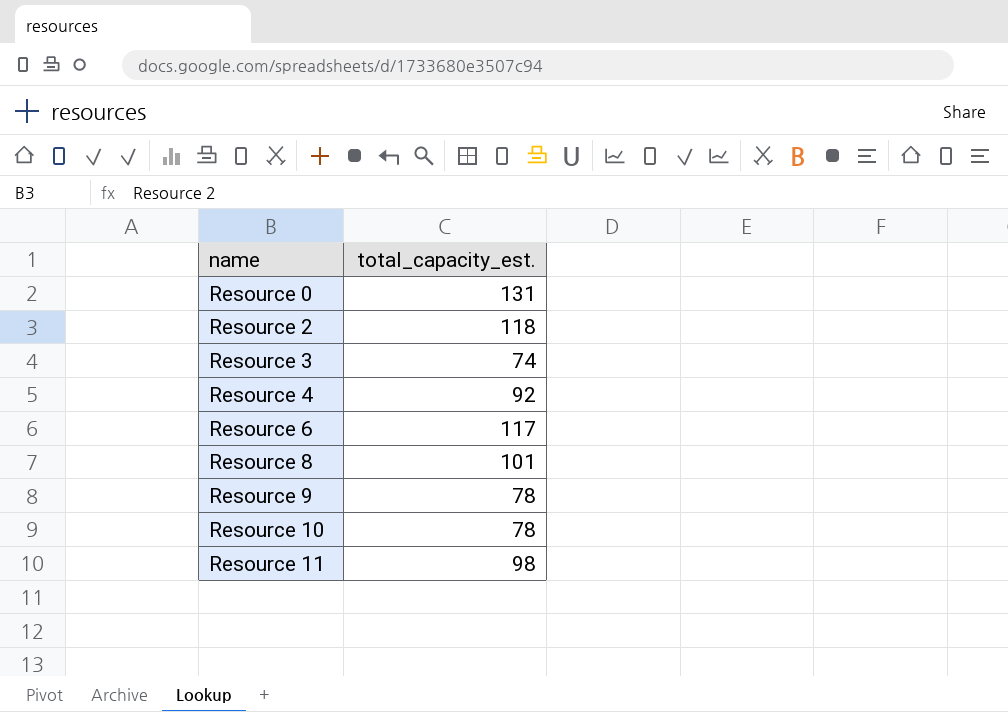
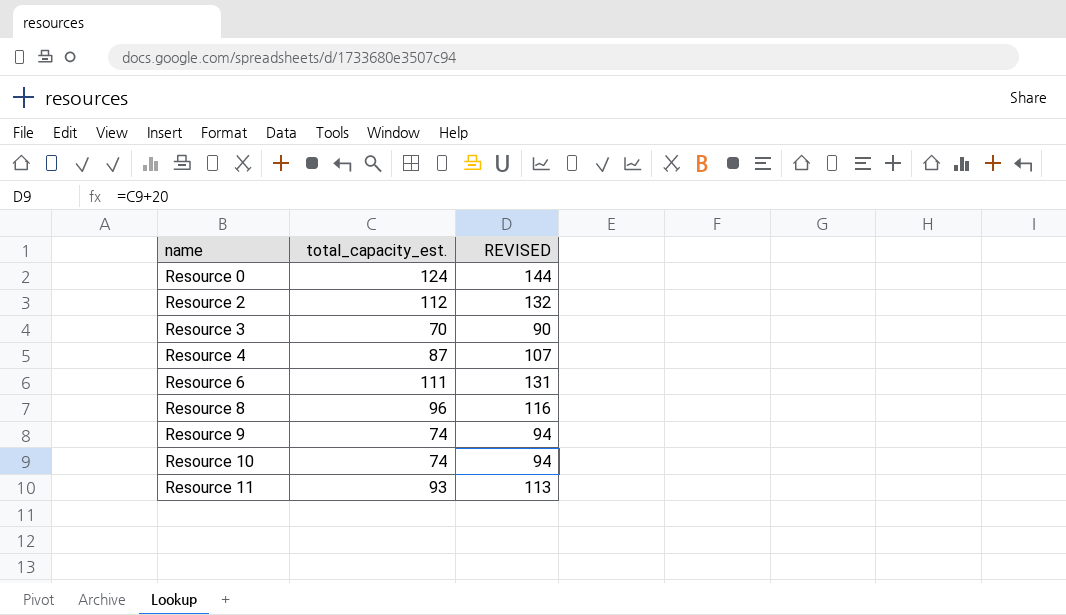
column REVISED | formula: none -> [total_capacity_est.] + 20
Resource 0 | total_capacity_est.: 131 -> 124
Resource 2 | total_capacity_est.: 118 -> 112
Resource 3 | total_capacity_est.: 74 -> 70
Resource 4 | total_capacity_est.: 92 -> 87
Resource 6 | total_capacity_est.: 117 -> 111
Resource 8 | total_capacity_est.: 101 -> 96
Resource 9 | total_capacity_est.: 78 -> 74
Resource 10 | total_capacity_est.: 78 -> 74
Resource 11 | total_capacity_est.: 98 -> 93

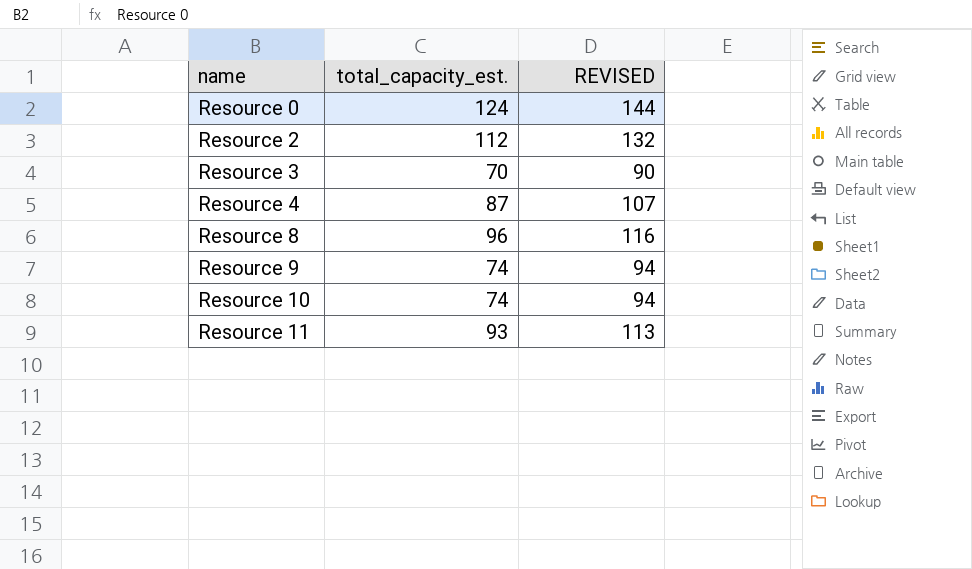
row Resource 6: 111 | 131 -> none

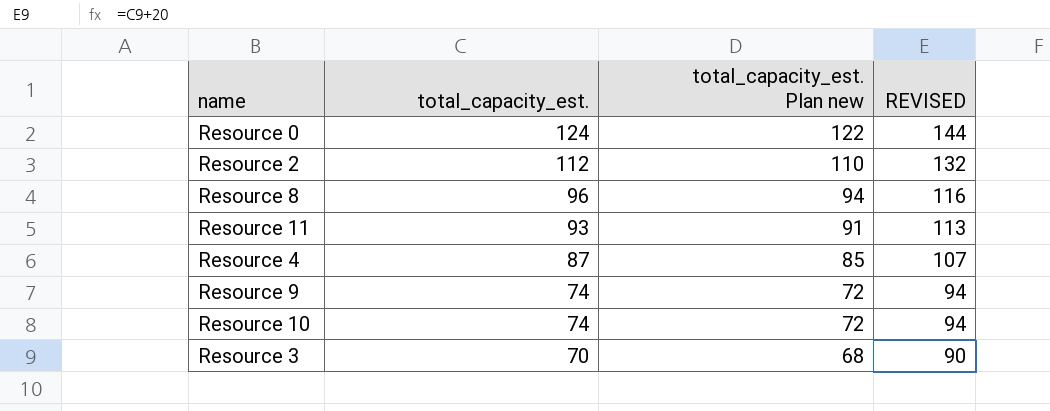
row order: name ascending -> total_capacity_est. descending
column total_capacity_est. Plan new | formula: none -> [total_capacity_est.] - 2

